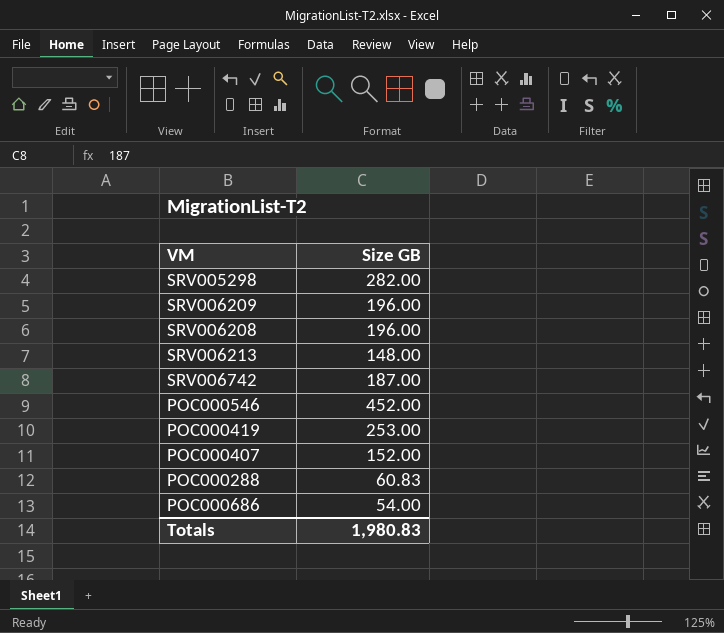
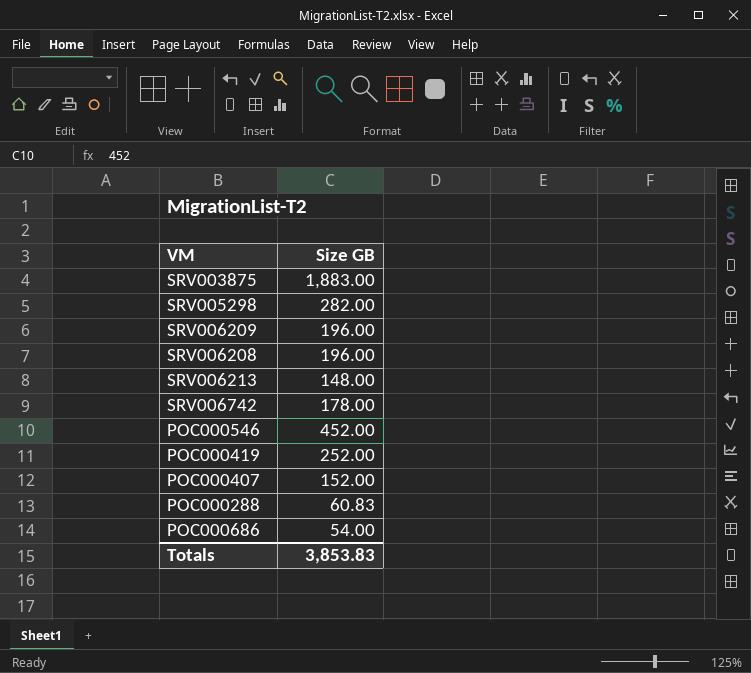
row SRV003875: none -> 1,883.00
SRV006742 | Size GB: 187.00 -> 178.00
POC000419 | Size GB: 253.00 -> 252.00
Totals | Size GB: 1,980.83 -> 3,853.83

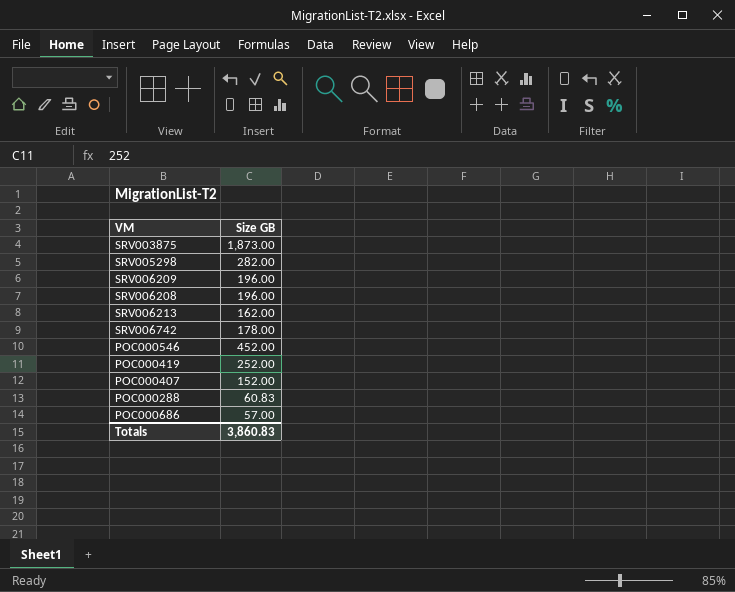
SRV003875 | Size GB: 1,883.00 -> 1,873.00
SRV006213 | Size GB: 148.00 -> 162.00
POC000686 | Size GB: 54.00 -> 57.00
Totals | Size GB: 3,853.83 -> 3,860.83

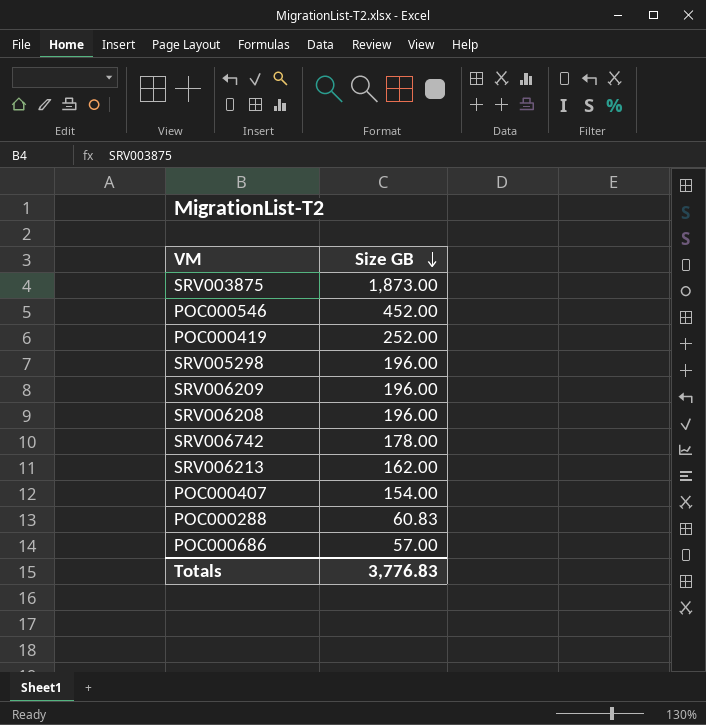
row order: none -> Size GB descending
SRV005298 | Size GB: 282.00 -> 196.00
POC000407 | Size GB: 152.00 -> 154.00
Totals | Size GB: 3,860.83 -> 3,776.83

